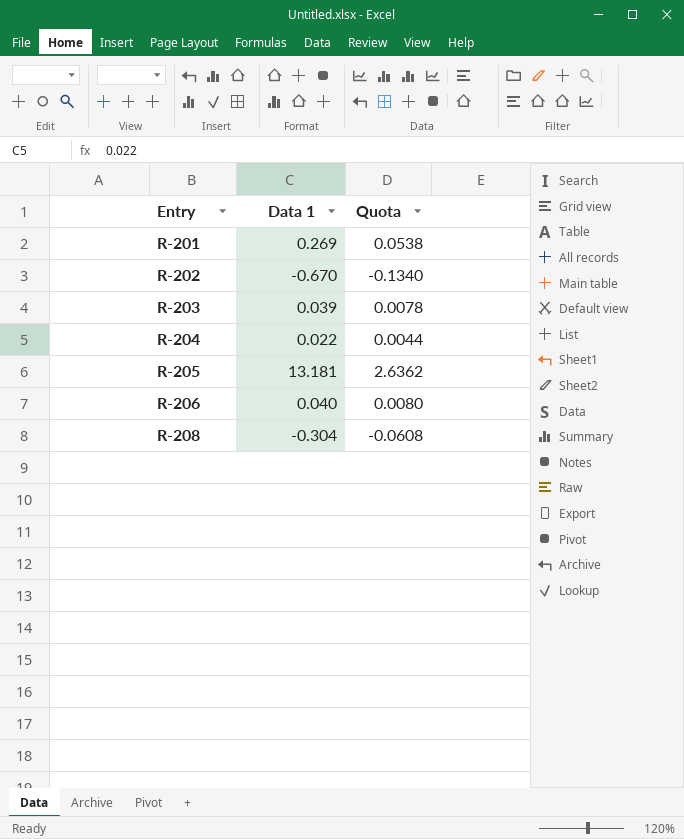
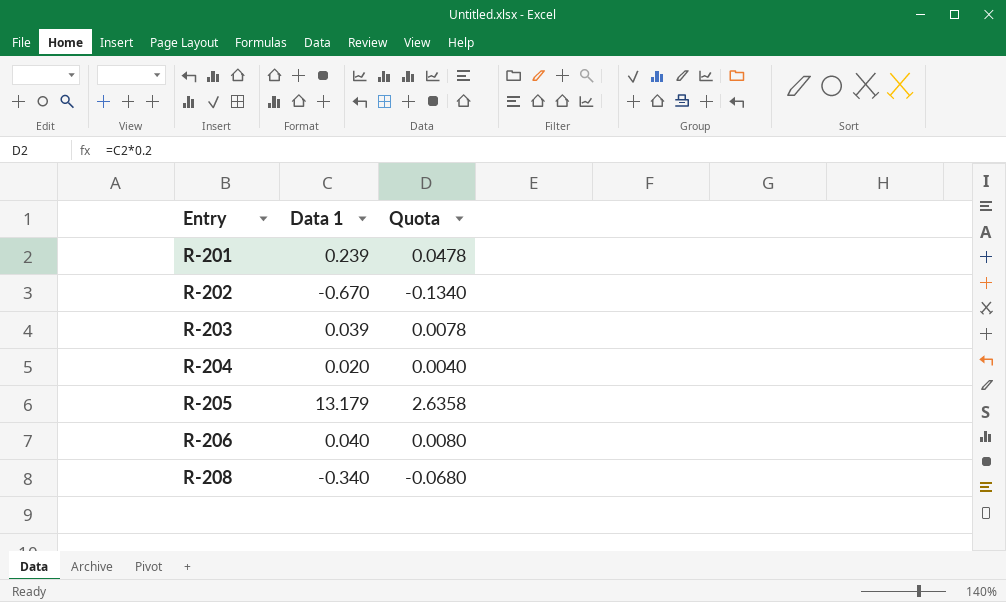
R-201 | Data 1: 0.269 -> 0.239
R-201 | Quota: 0.0538 -> 0.0478
R-204 | Data 1: 0.022 -> 0.020
R-204 | Quota: 0.0044 -> 0.0040
R-205 | Data 1: 13.181 -> 13.179
R-205 | Quota: 2.6362 -> 2.6358
R-208 | Data 1: -0.304 -> -0.340
R-208 | Quota: -0.0608 -> -0.0680

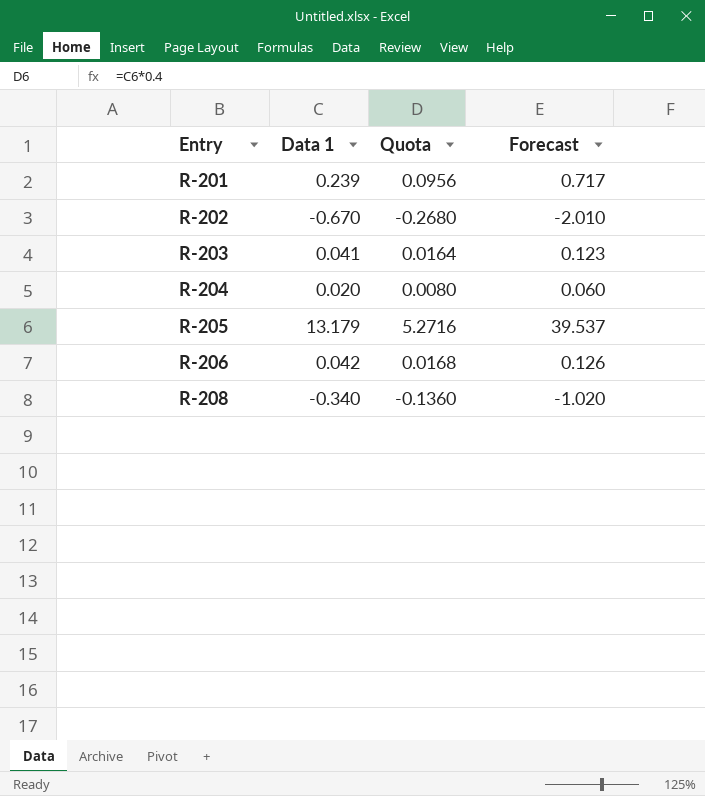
column Quota | formula: [Data 1] * 0.2 -> [Data 1] * 0.4
column Forecast | formula: none -> [Data 1] * 3
R-203 | Data 1: 0.039 -> 0.041
R-206 | Data 1: 0.040 -> 0.042

